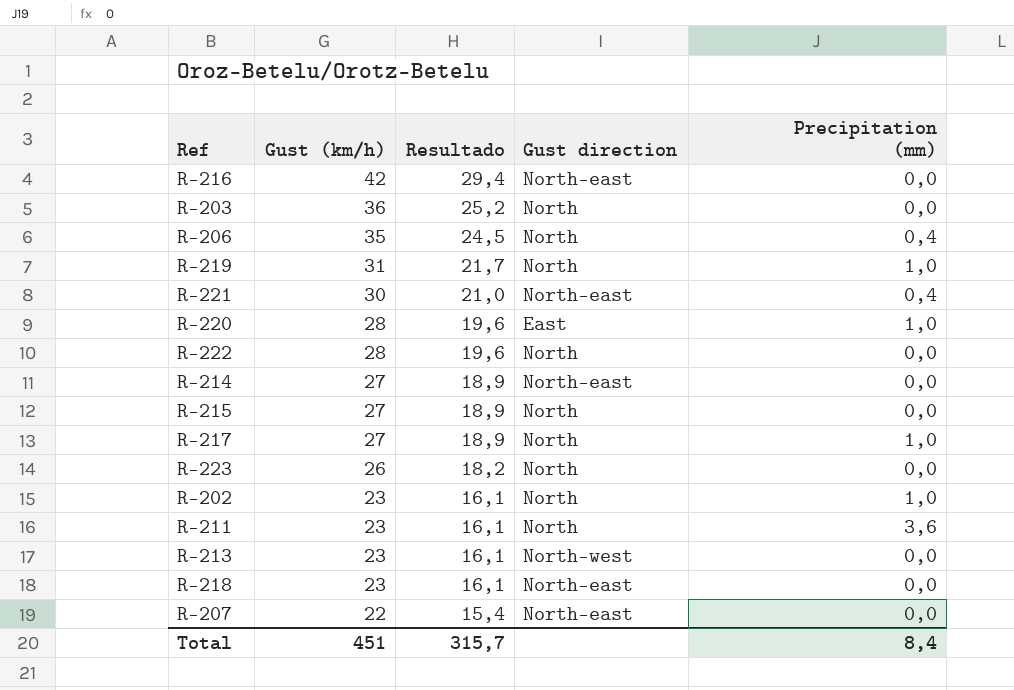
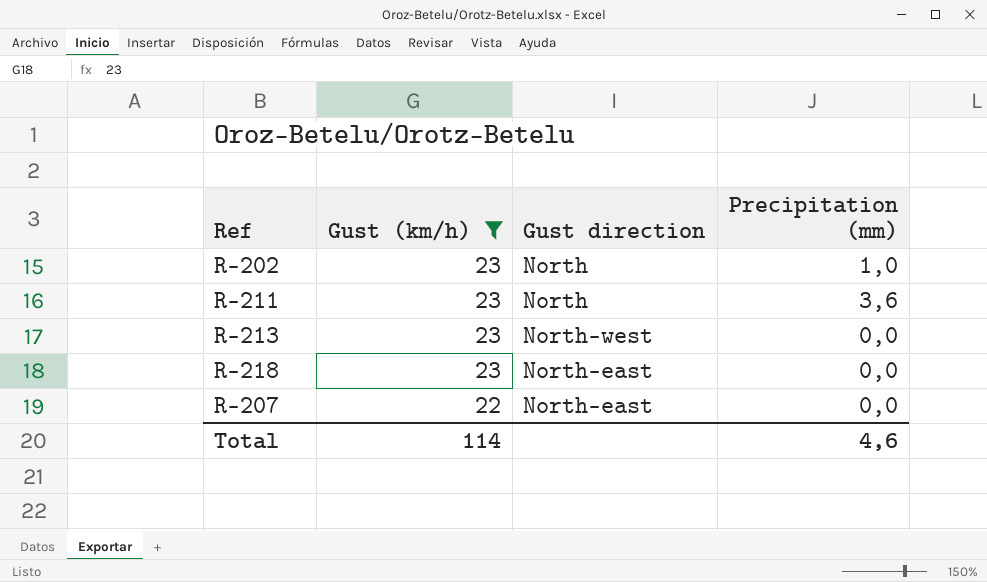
filter: none -> Gust (km/h) <= 23
column Resultado | formula: [Gust (km/h)] * 0,7 -> none
Total | Gust (km/h): 451 -> 114
Total | Precipitation (mm): 8,4 -> 4,6

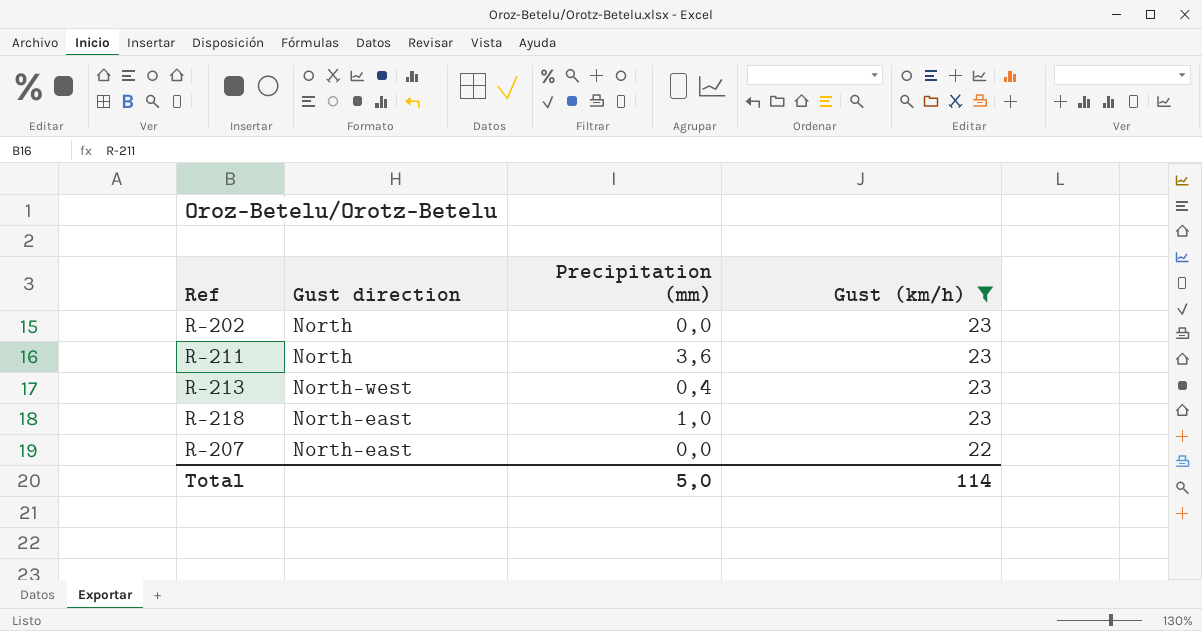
column Gust (km/h) | position: 2 -> 4
R-202 | Precipitation (mm): 1,0 -> 0,0
R-213 | Precipitation (mm): 0,0 -> 0,4
R-218 | Precipitation (mm): 0,0 -> 1,0
Total | Precipitation (mm): 4,6 -> 5,0

